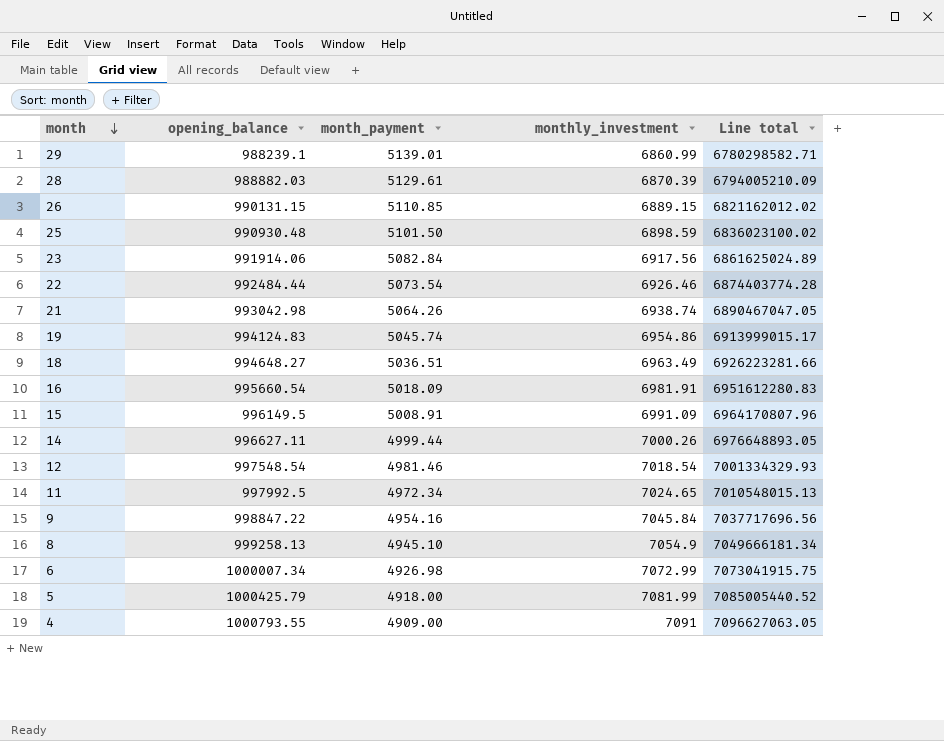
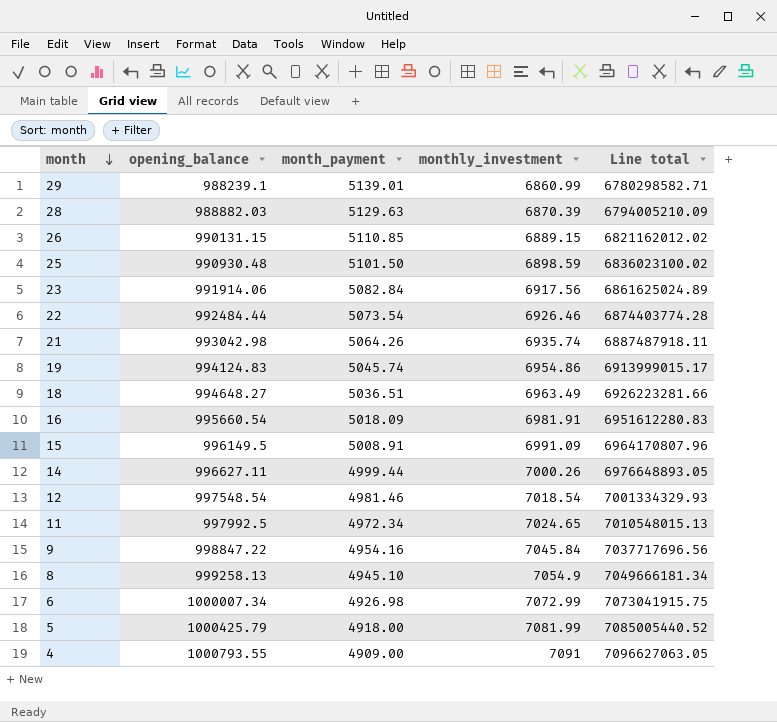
28 | month_payment: 5129.61 -> 5129.63
21 | monthly_investment: 6938.74 -> 6935.74
21 | Line total: 6890467047.05 -> 6887487918.11

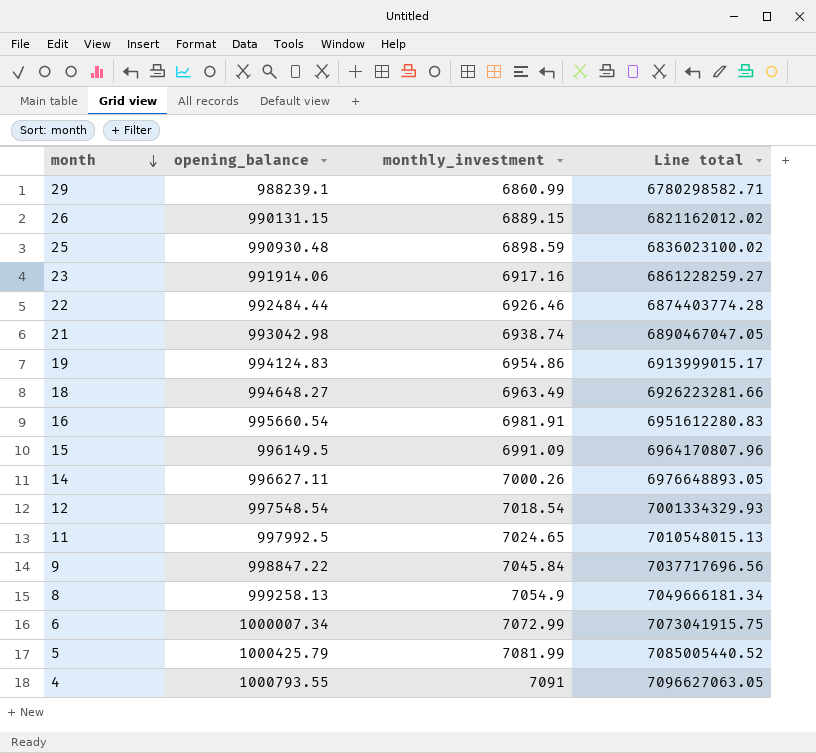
column month_payment | position: 3 -> none
row 28: 988882.03 | 5129.63 | 6870.39 | 6794005210.09 -> none
23 | monthly_investment: 6917.56 -> 6917.16
23 | Line total: 6861625024.89 -> 6861228259.27
21 | monthly_investment: 6935.74 -> 6938.74
21 | Line total: 6887487918.11 -> 6890467047.05

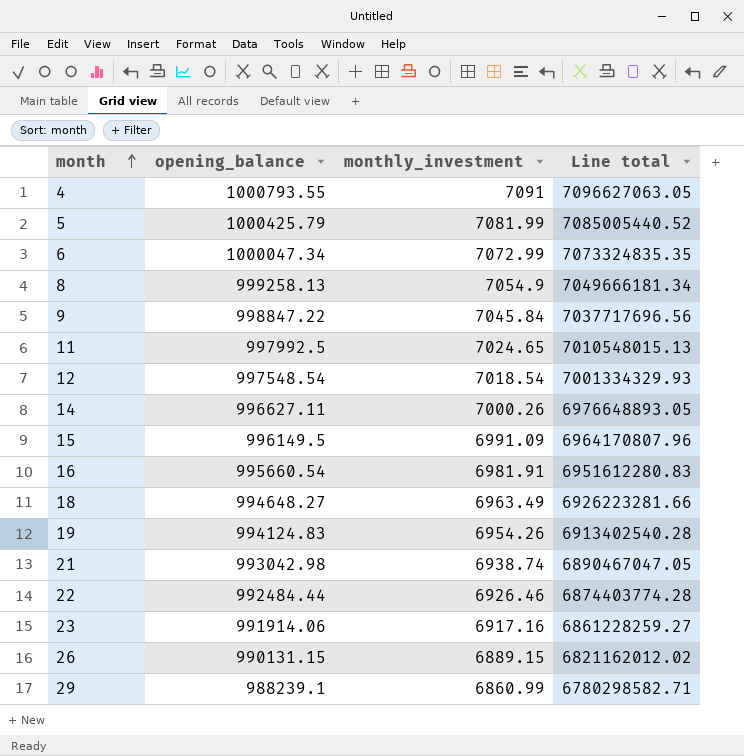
row order: month descending -> month ascending
row 25: 990930.48 | 6898.59 | 6836023100.02 -> none
6 | opening_balance: 1000007.34 -> 1000047.34
6 | Line total: 7073041915.75 -> 7073324835.35
19 | monthly_investment: 6954.86 -> 6954.26
19 | Line total: 6913999015.17 -> 6913402540.28

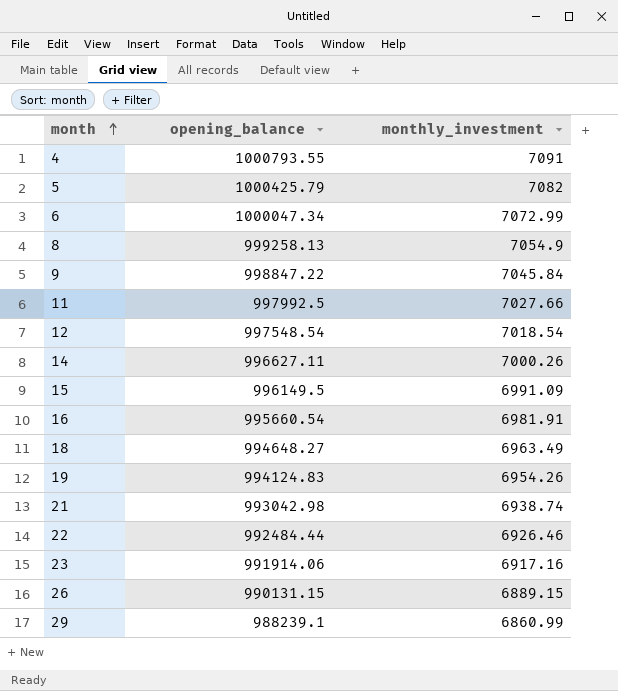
column Line total | formula: [opening_balance] * [monthly_investment] -> none
5 | monthly_investment: 7081.99 -> 7082
11 | monthly_investment: 7024.65 -> 7027.66

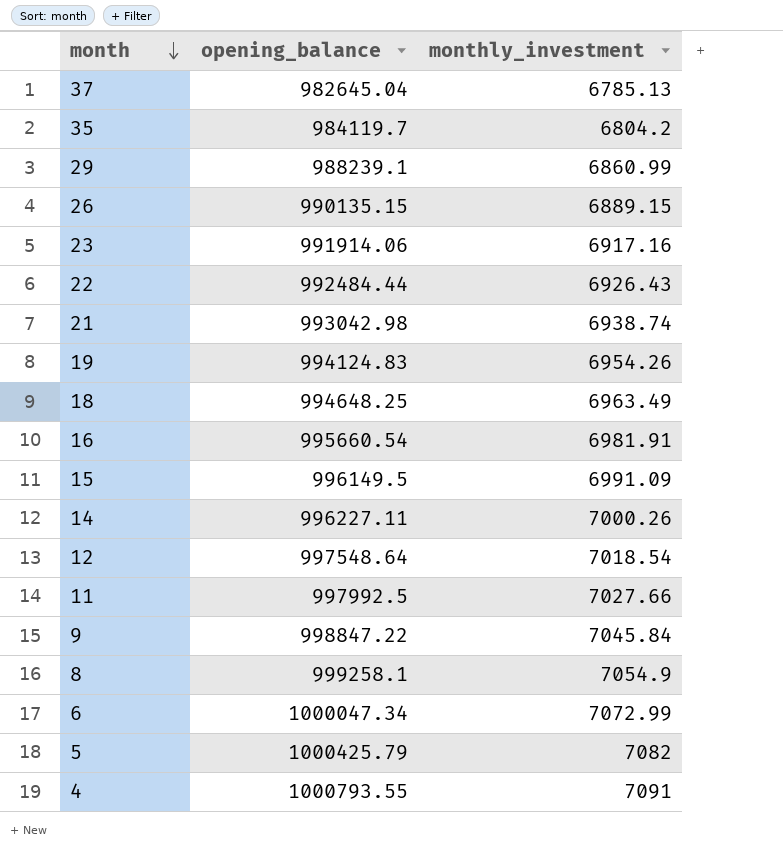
row order: month ascending -> month descending
row 37: none -> 982645.04 | 6785.13
row 35: none -> 984119.7 | 6804.2
26 | opening_balance: 990131.15 -> 990135.15
22 | monthly_investment: 6926.46 -> 6926.43
18 | opening_balance: 994648.27 -> 994648.25
14 | opening_balance: 996627.11 -> 996227.11
12 | opening_balance: 997548.54 -> 997548.64
8 | opening_balance: 999258.13 -> 999258.1

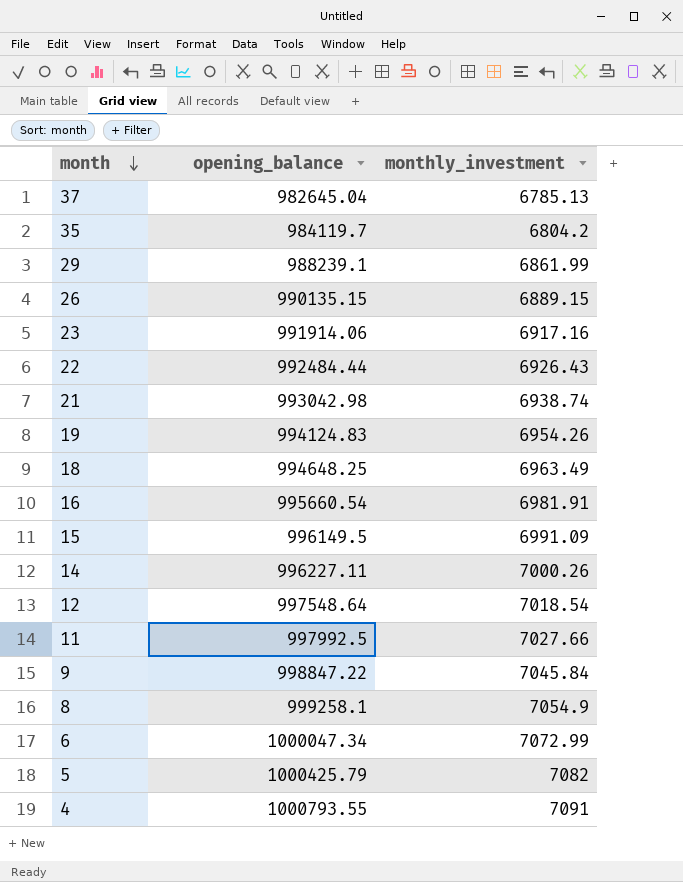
29 | monthly_investment: 6860.99 -> 6861.99

